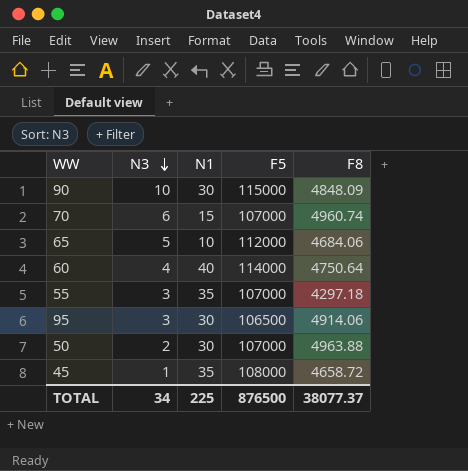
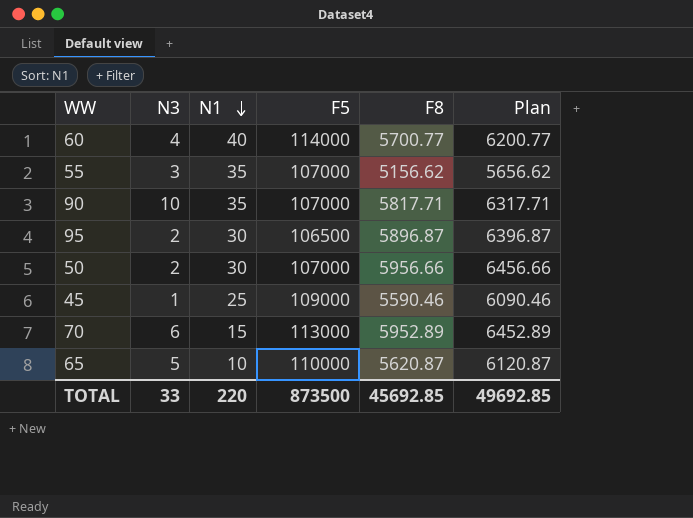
row order: N3 descending -> N1 descending
column Plan | formula: none -> [F8] + 500
60 | F8: 4750.64 -> 5700.77
55 | F8: 4297.18 -> 5156.62
90 | N1: 30 -> 35
90 | F5: 115000 -> 107000
90 | F8: 4848.09 -> 5817.71
95 | N3: 3 -> 2
95 | F8: 4914.06 -> 5896.87
50 | F8: 4963.88 -> 5956.66
45 | N1: 35 -> 25
45 | F5: 108000 -> 109000
45 | F8: 4658.72 -> 5590.46
70 | F5: 107000 -> 113000
70 | F8: 4960.74 -> 5952.89
65 | F5: 112000 -> 110000
65 | F8: 4684.06 -> 5620.87
TOTAL | N3: 34 -> 33
TOTAL | N1: 225 -> 220
TOTAL | F5: 876500 -> 873500
TOTAL | F8: 38077.37 -> 45692.85

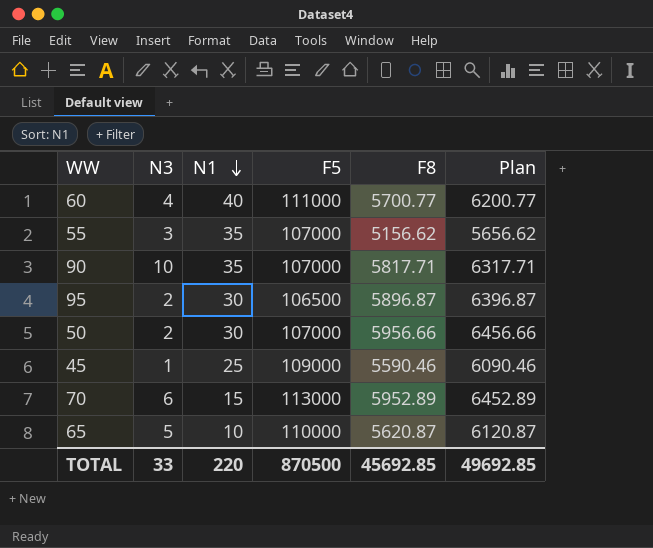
60 | F5: 114000 -> 111000
TOTAL | F5: 873500 -> 870500

